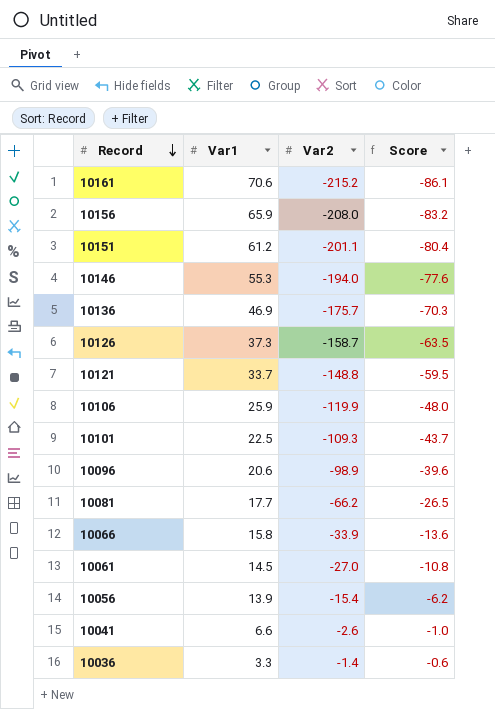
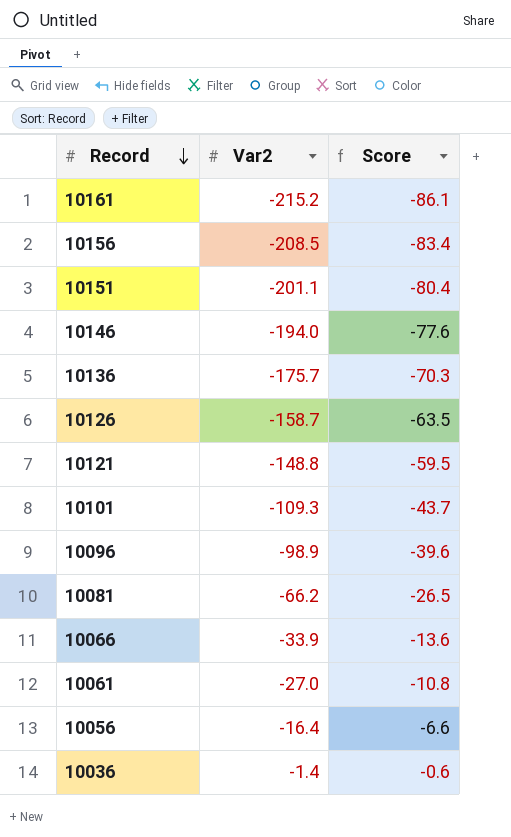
column Var1 | position: 2 -> none
row 10106: 25.9 | -119.9 | -48.0 -> none
row 10041: 6.6 | -2.6 | -1.0 -> none
10156 | Var2: -208.0 -> -208.5
10156 | Score: -83.2 -> -83.4
10056 | Var2: -15.4 -> -16.4
10056 | Score: -6.2 -> -6.6

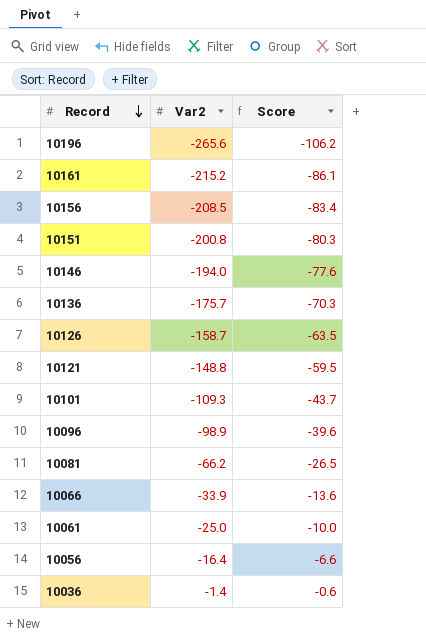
row 10196: none -> -265.6 | -106.2
10151 | Var2: -201.1 -> -200.8
10151 | Score: -80.4 -> -80.3
10061 | Var2: -27.0 -> -25.0
10061 | Score: -10.8 -> -10.0

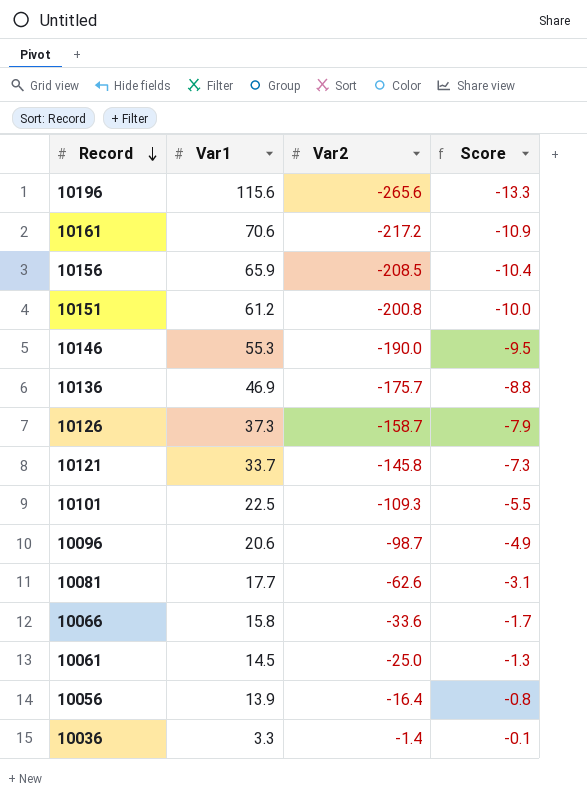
column Var1 | position: none -> 2
column Score | formula: [Var2] * 0.4 -> [Var2] * 0.05
10161 | Var2: -215.2 -> -217.2
10146 | Var2: -194.0 -> -190.0
10121 | Var2: -148.8 -> -145.8
10096 | Var2: -98.9 -> -98.7
10081 | Var2: -66.2 -> -62.6
10066 | Var2: -33.9 -> -33.6

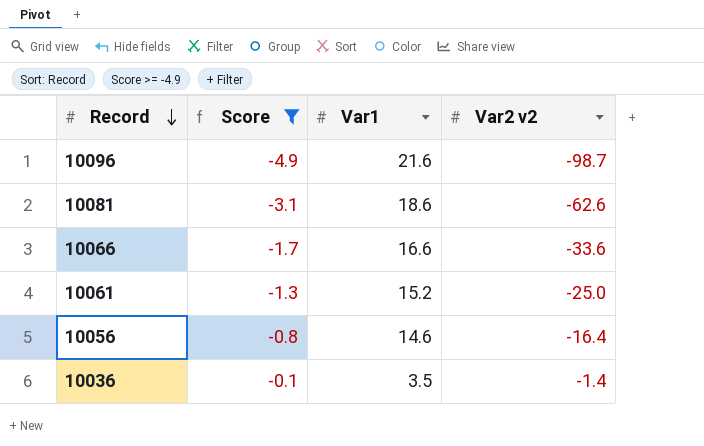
filter: none -> Score >= -4.9
column Score | position: 4 -> 2
column name: Var2 -> Var2 v2
10096 | Var1: 20.6 -> 21.6
10081 | Var1: 17.7 -> 18.6
10066 | Var1: 15.8 -> 16.6
10061 | Var1: 14.5 -> 15.2
10056 | Var1: 13.9 -> 14.6
10036 | Var1: 3.3 -> 3.5

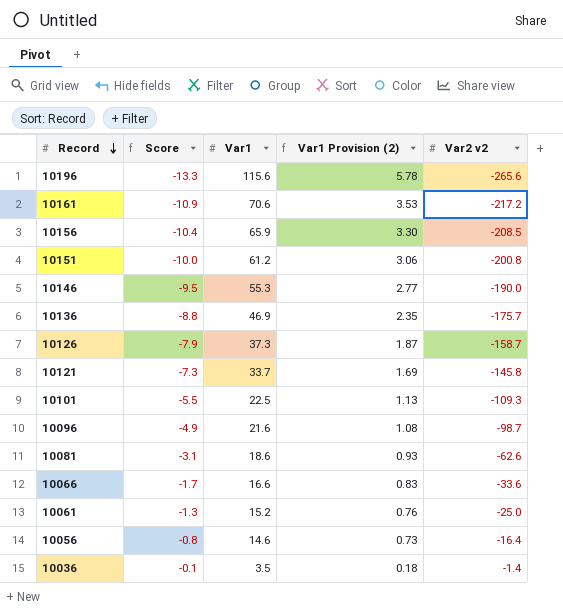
filter: Score >= -4.9 -> none
column Var1 Provision (2) | formula: none -> [Var1] * 0.05

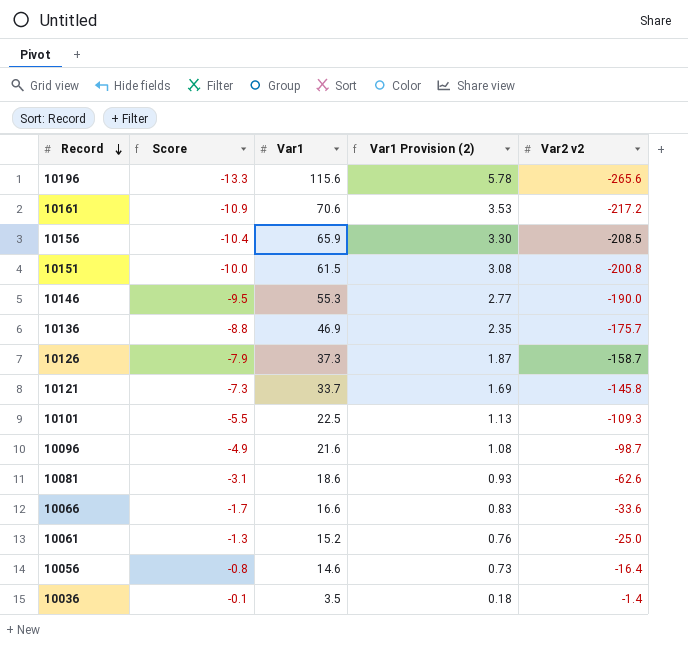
10151 | Var1: 61.2 -> 61.5
10151 | Var1 Provision (2): 3.06 -> 3.08

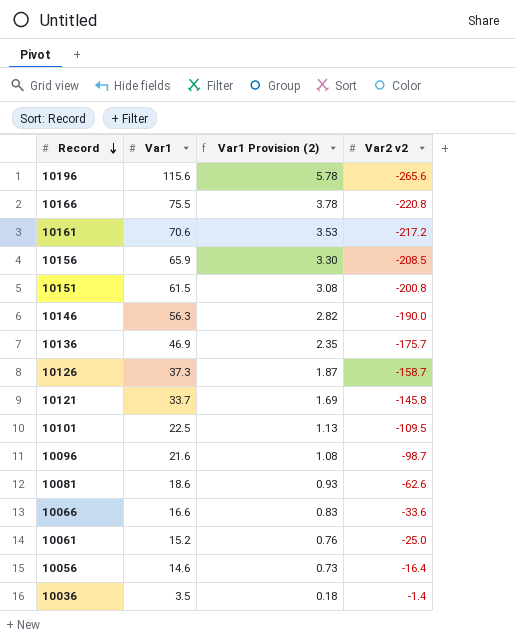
column Score | formula: [Var2 v2] * 0.05 -> none
row 10166: none -> 75.5 | 3.78 | -220.8
10146 | Var1: 55.3 -> 56.3
10146 | Var1 Provision (2): 2.77 -> 2.82
10101 | Var2 v2: -109.3 -> -109.5

